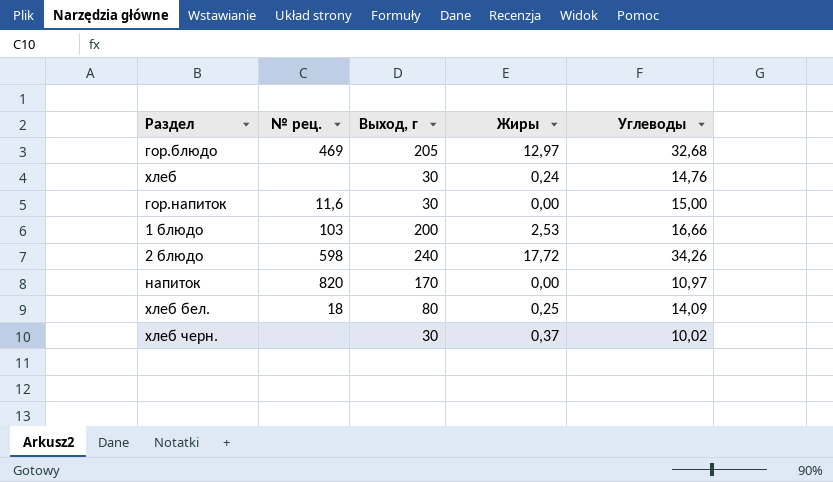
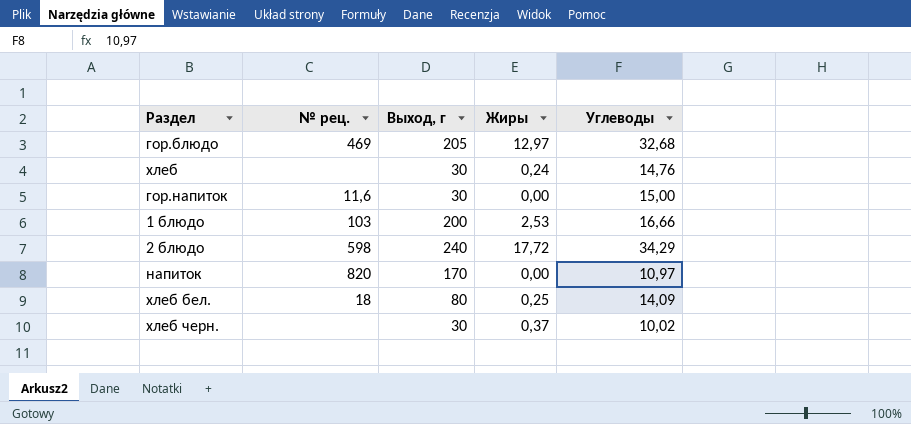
2 блюдо | Углеводы: 34,26 -> 34,29

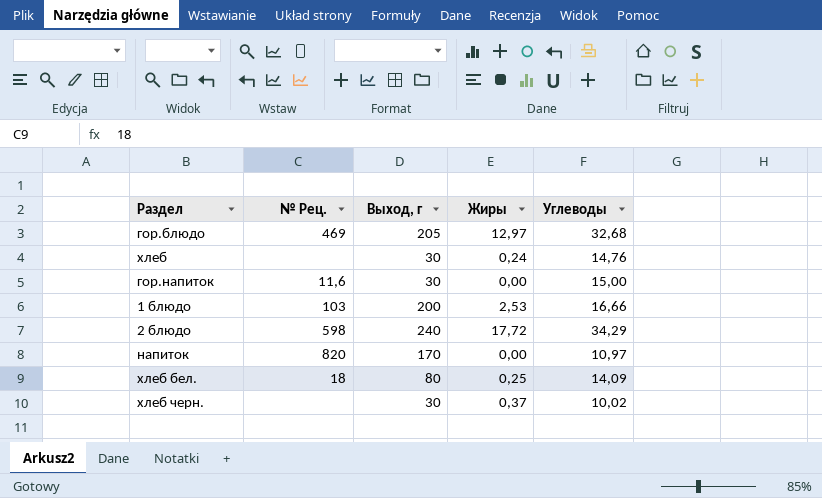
column name: № рец. -> № Рец.

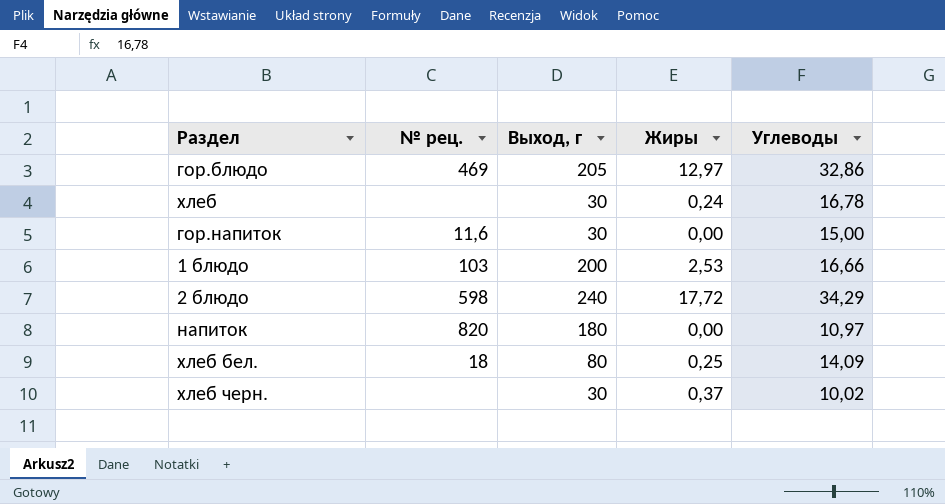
column name: № Рец. -> № рец.
гор.блюдо | Углеводы: 32,68 -> 32,86
хлеб | Углеводы: 14,76 -> 16,78
напиток | Выход, г: 170 -> 180

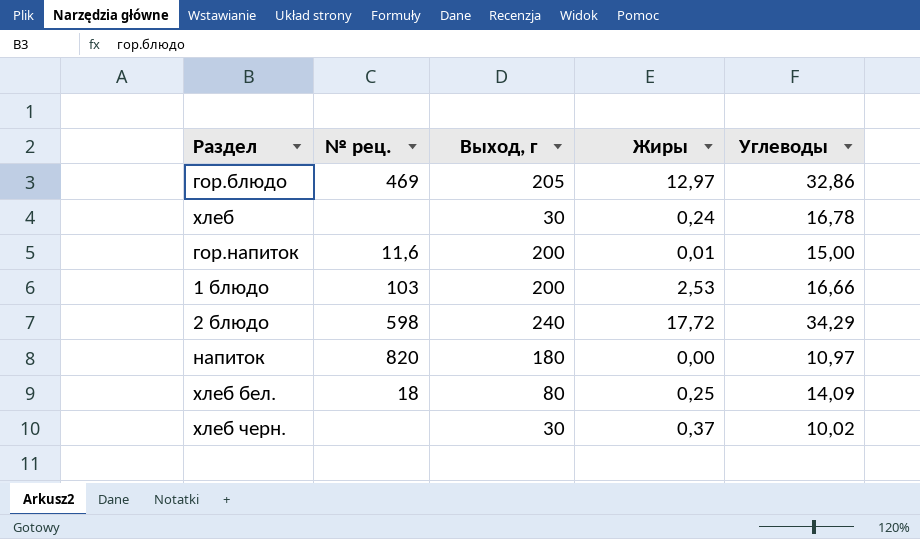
гор.напиток | Выход, г: 30 -> 200
гор.напиток | Жиры: 0,00 -> 0,01

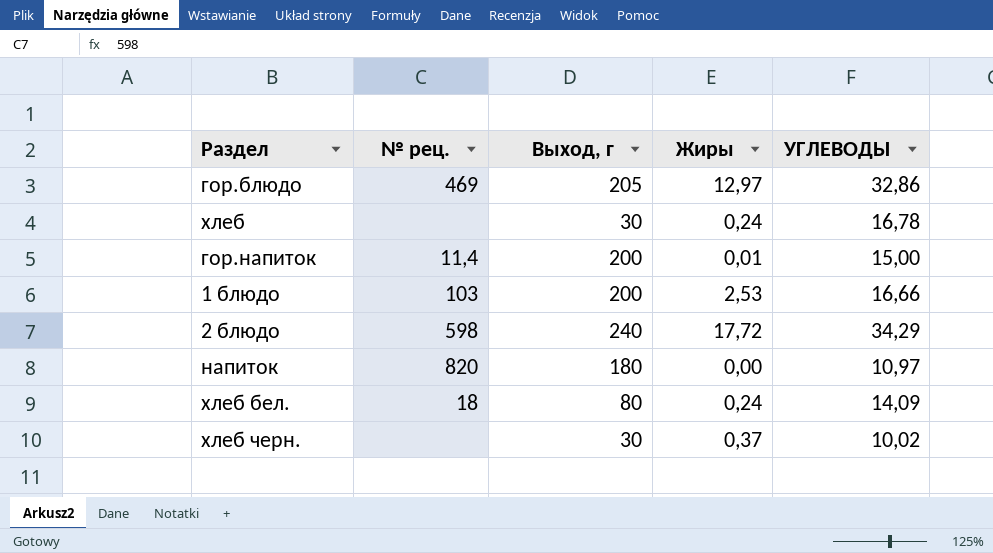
column name: Углеводы -> УГЛЕВОДЫ
гор.напиток | № рец.: 11,6 -> 11,4
хлеб бел. | Жиры: 0,25 -> 0,24

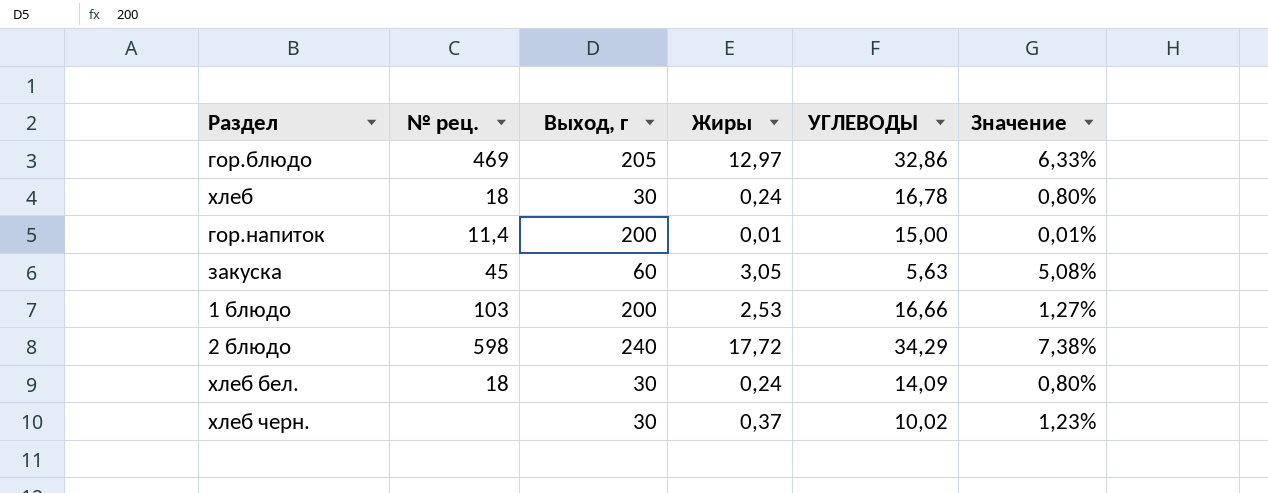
column Значение | formula: none -> [Жиры] / [Выход, г]
row напиток: 820 | 180 | 0,00 | 10,97 -> none
хлеб | № рец.: none -> 18
row закуска: none -> 45 | 60 | 3,05 | 5,63 | 5,08%
хлеб бел. | Выход, г: 80 -> 30

